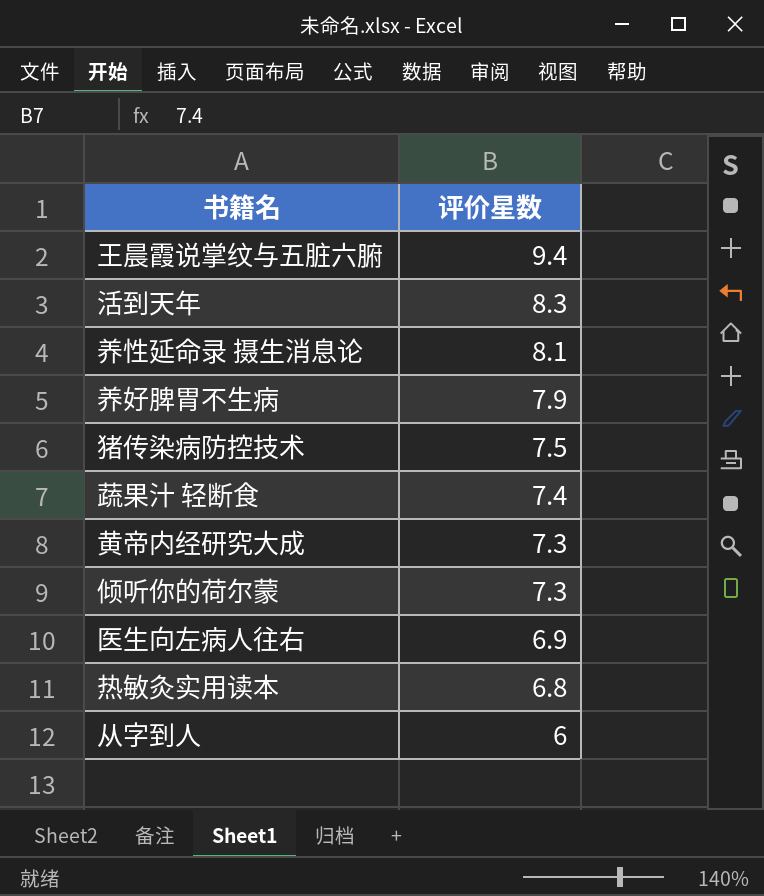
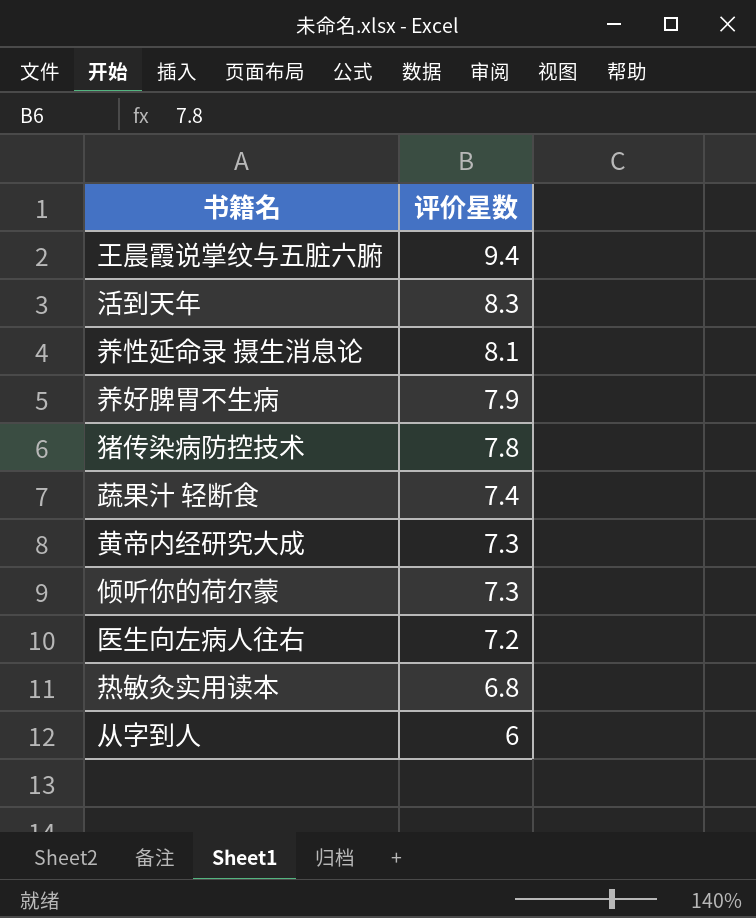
猪传染病防控技术 | 评价星数: 7.5 -> 7.8
医生向左病人往右 | 评价星数: 6.9 -> 7.2

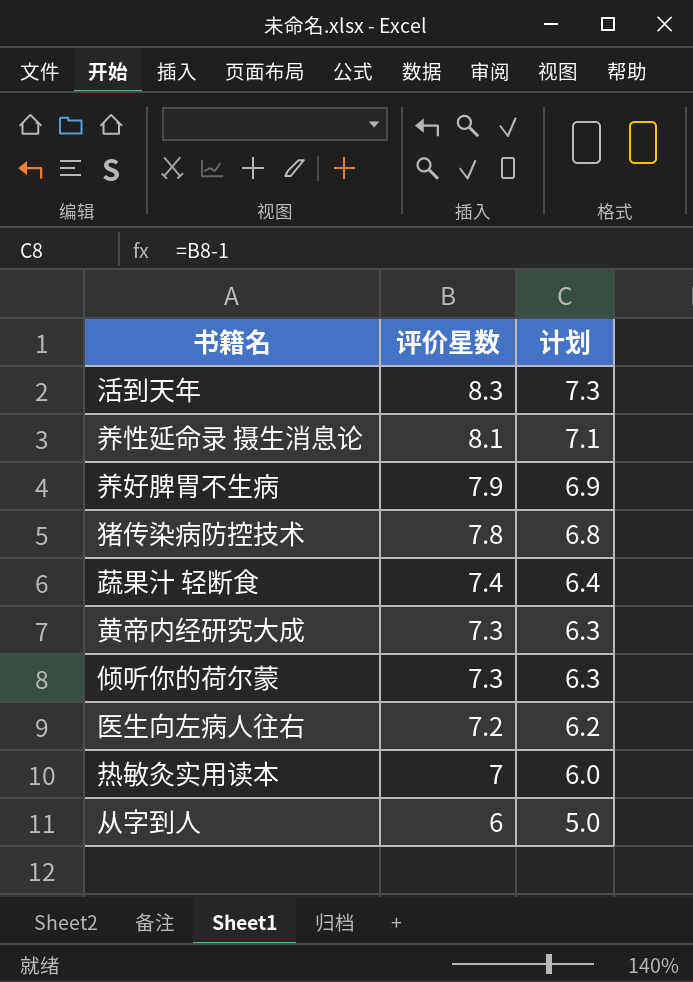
column 计划 | formula: none -> [评价星数] - 1
row 王晨霞说掌纹与五脏六腑: 9.4 -> none
热敏灸实用读本 | 评价星数: 6.8 -> 7

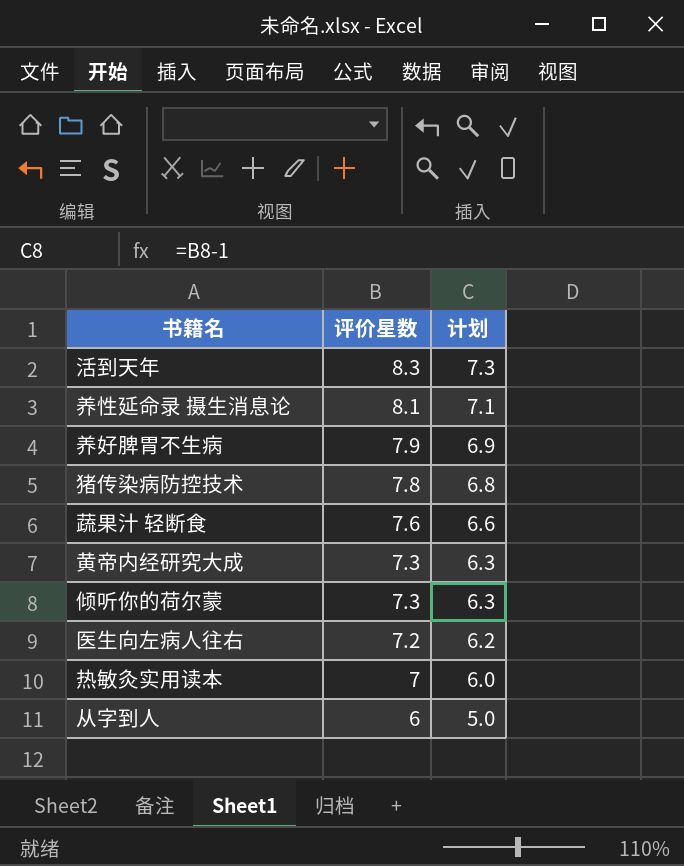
蔬果汁 轻断食 | 评价星数: 7.4 -> 7.6
蔬果汁 轻断食 | 计划: 6.4 -> 6.6

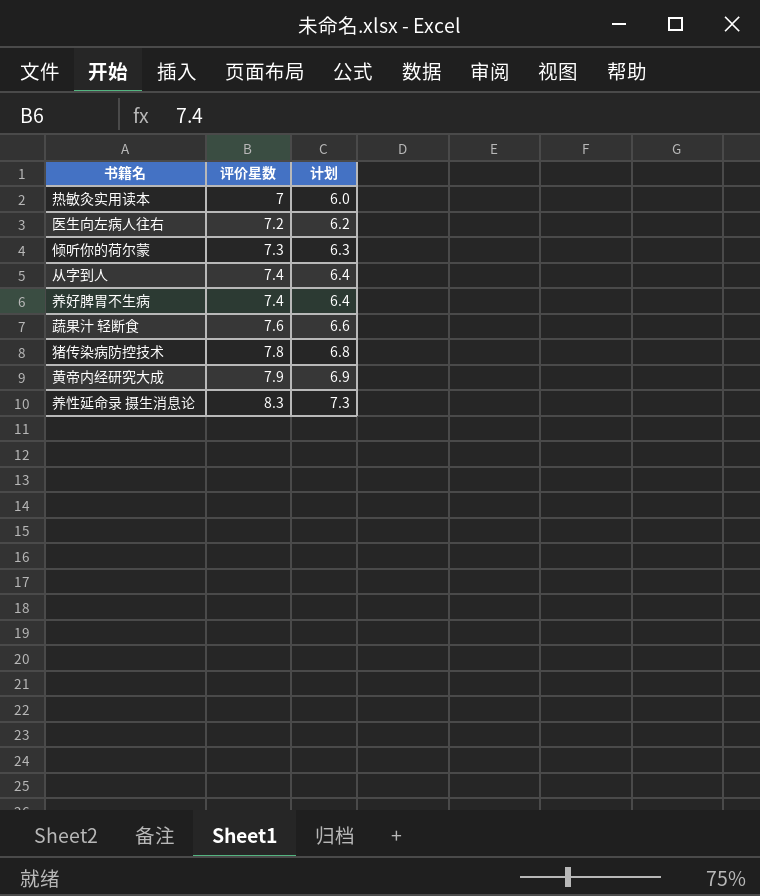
row order: 评价星数 descending -> 评价星数 ascending
row 活到天年: 8.3 | 7.3 -> none
从字到人 | 评价星数: 6 -> 7.4
从字到人 | 计划: 5.0 -> 6.4
养好脾胃不生病 | 评价星数: 7.9 -> 7.4
养好脾胃不生病 | 计划: 6.9 -> 6.4
黄帝内经研究大成 | 评价星数: 7.3 -> 7.9
黄帝内经研究大成 | 计划: 6.3 -> 6.9
养性延命录 摄生消息论 | 评价星数: 8.1 -> 8.3
养性延命录 摄生消息论 | 计划: 7.1 -> 7.3

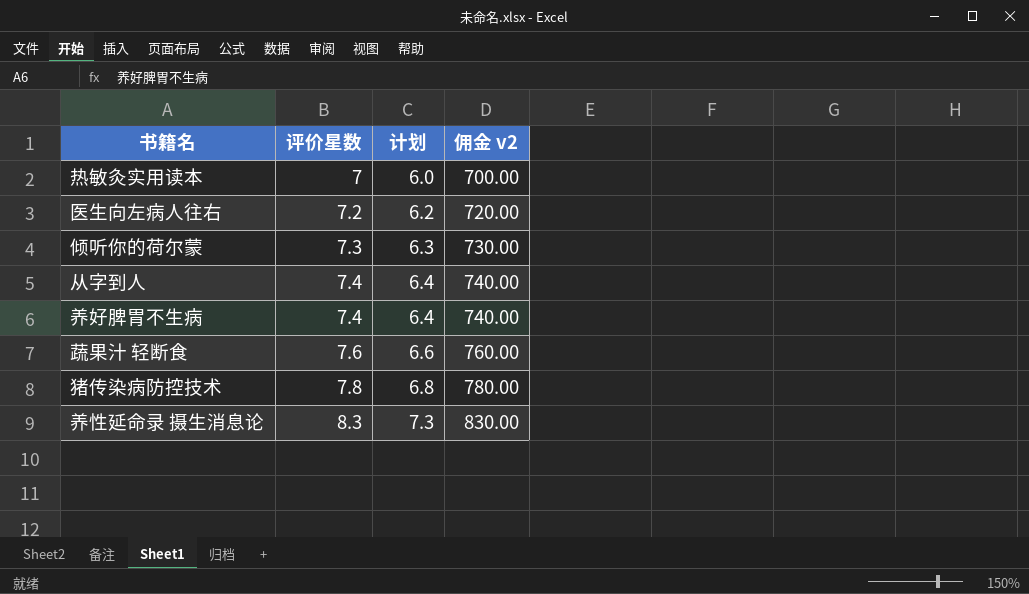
column 佣金 v2 | formula: none -> [评价星数] * 100
row 黄帝内经研究大成: 7.9 | 6.9 -> none

